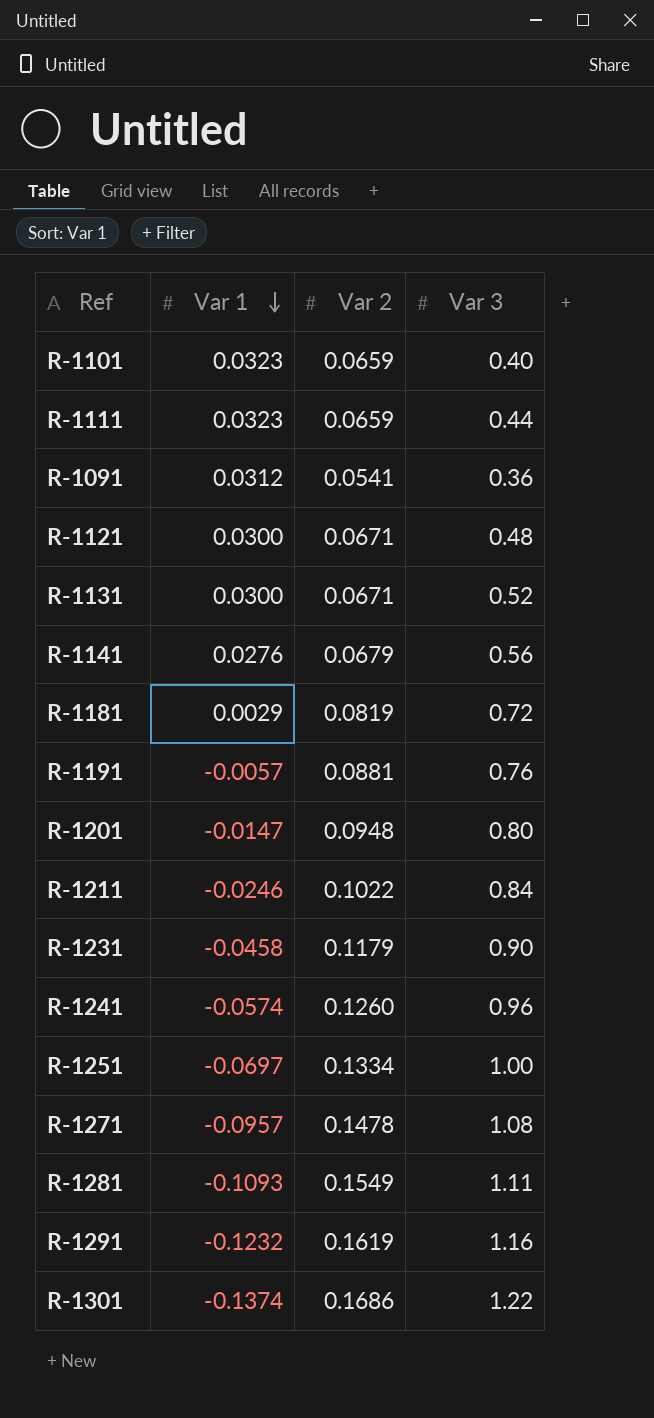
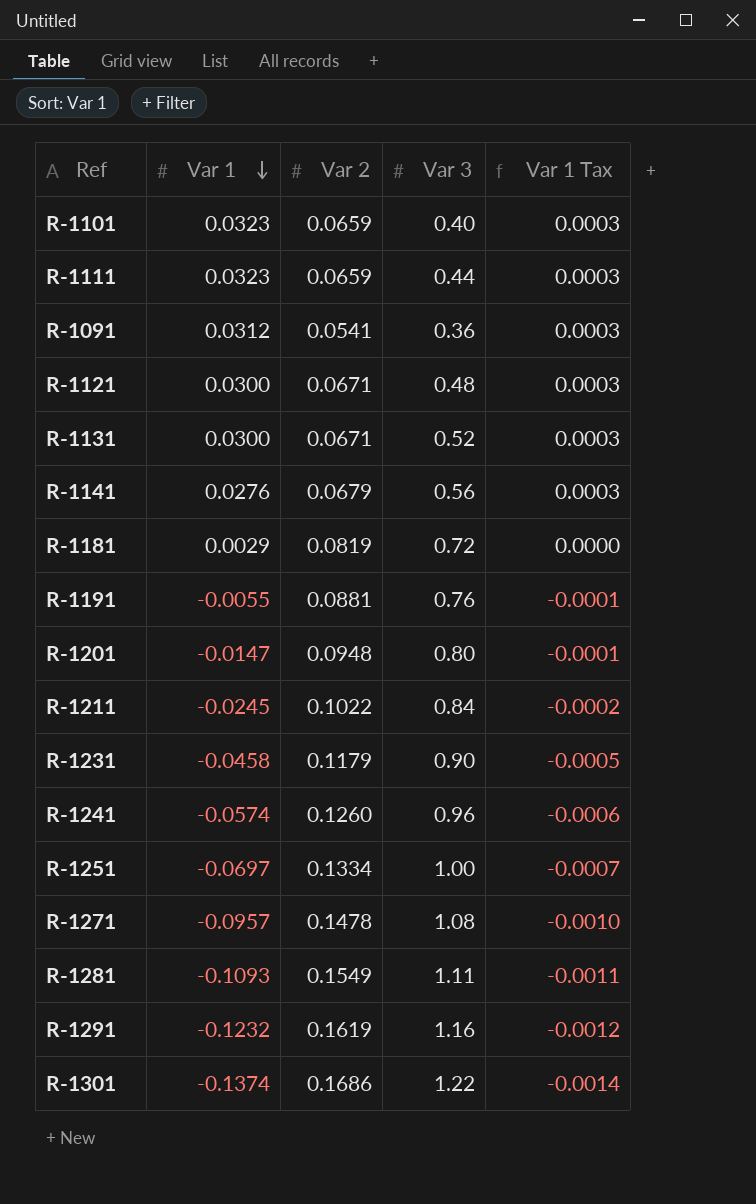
column Var 1 Tax | formula: none -> [Var 1] * 0.01
R-1191 | Var 1: -0.0057 -> -0.0055
R-1211 | Var 1: -0.0246 -> -0.0245

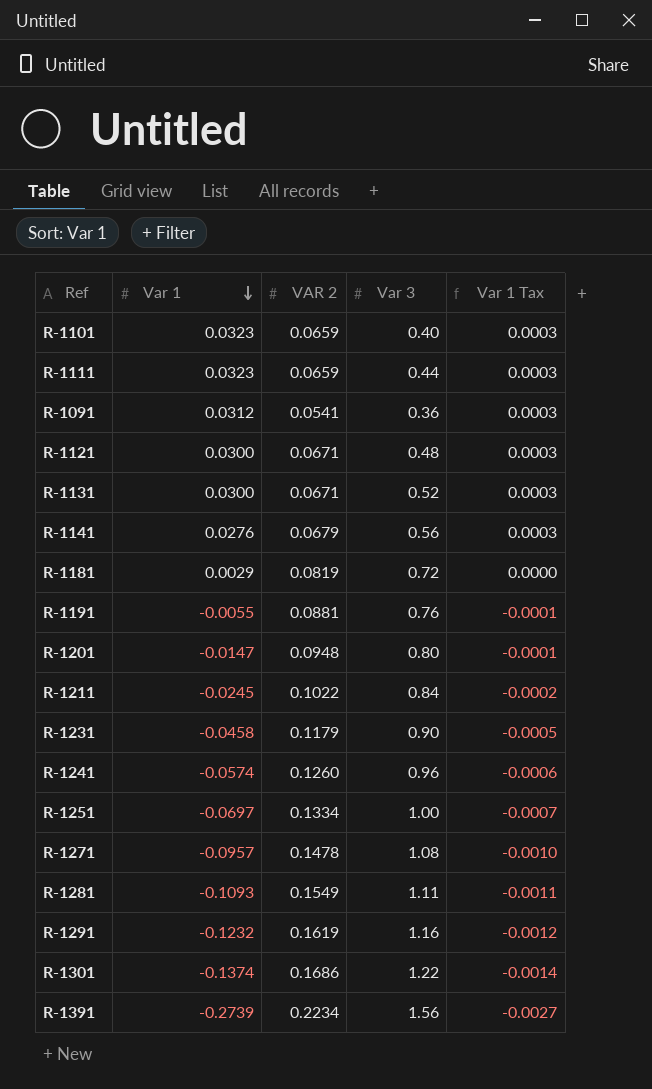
column name: Var 2 -> VAR 2
row R-1391: none -> -0.2739 | 0.2234 | 1.56 | -0.0027

